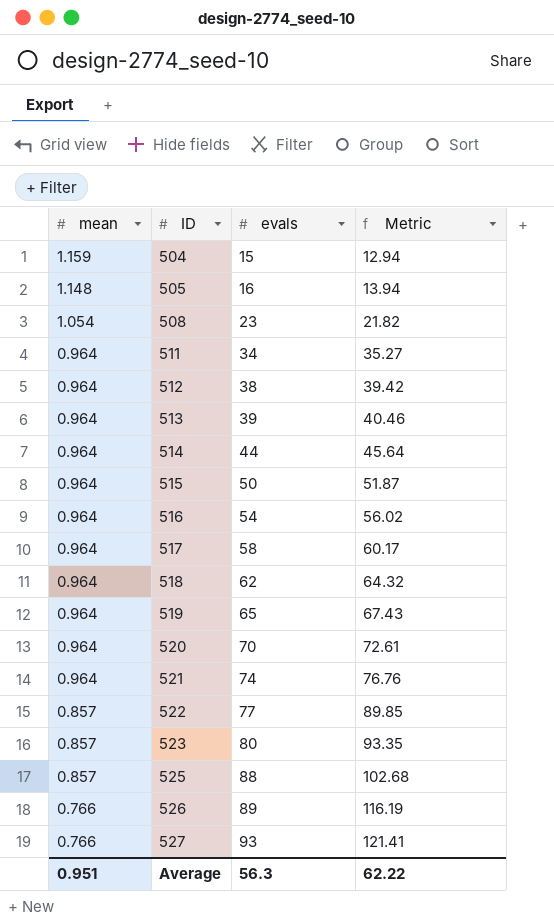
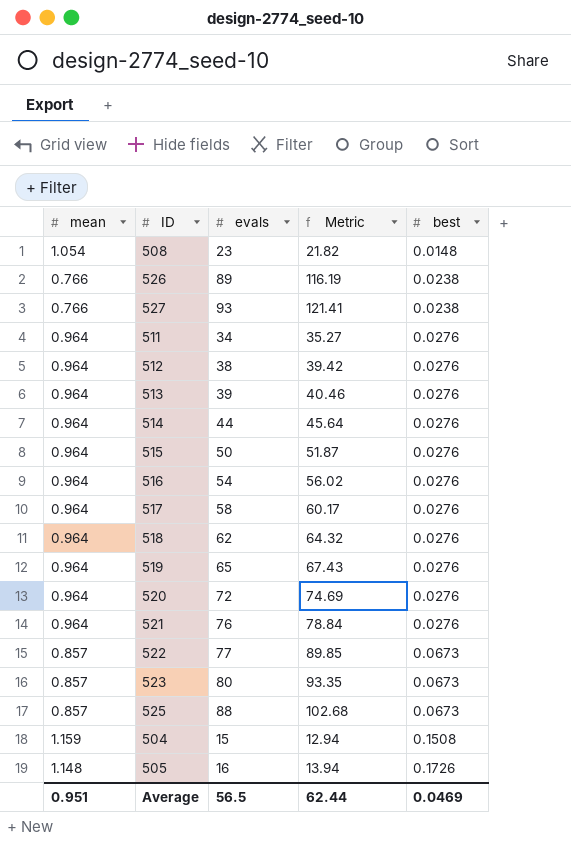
row order: mean descending -> best ascending
column best | position: none -> 5
520 | evals: 70 -> 72
520 | Metric: 72.61 -> 74.69
521 | evals: 74 -> 76
521 | Metric: 76.76 -> 78.84
Average | evals: 56.3 -> 56.5
Average | Metric: 62.22 -> 62.44

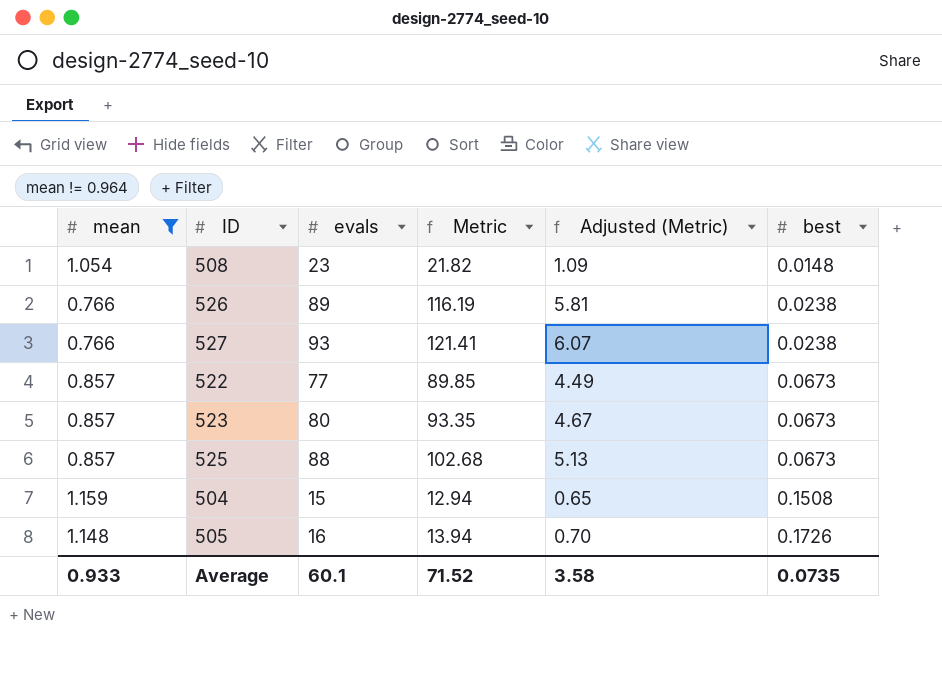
filter: none -> mean != 0.964
column Adjusted (Metric) | formula: none -> [Metric] * 0.05
Average | mean: 0.951 -> 0.933
Average | evals: 56.5 -> 60.1
Average | Metric: 62.44 -> 71.52
Average | best: 0.0469 -> 0.0735

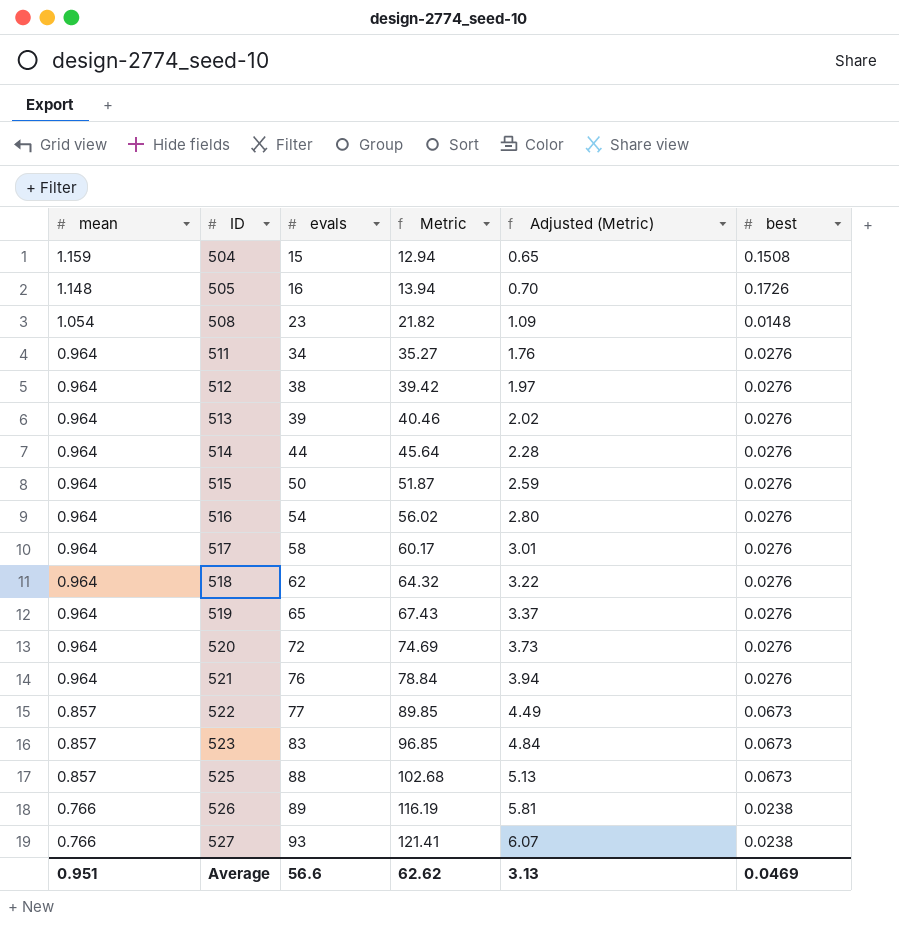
filter: mean != 0.964 -> none
row order: best ascending -> mean descending
523 | evals: 80 -> 83
523 | Metric: 93.35 -> 96.85
523 | Adjusted (Metric): 4.67 -> 4.84
Average | mean: 0.933 -> 0.951
Average | evals: 60.1 -> 56.6
Average | Metric: 71.52 -> 62.62
Average | Adjusted (Metric): 3.58 -> 3.13
Average | best: 0.0735 -> 0.0469

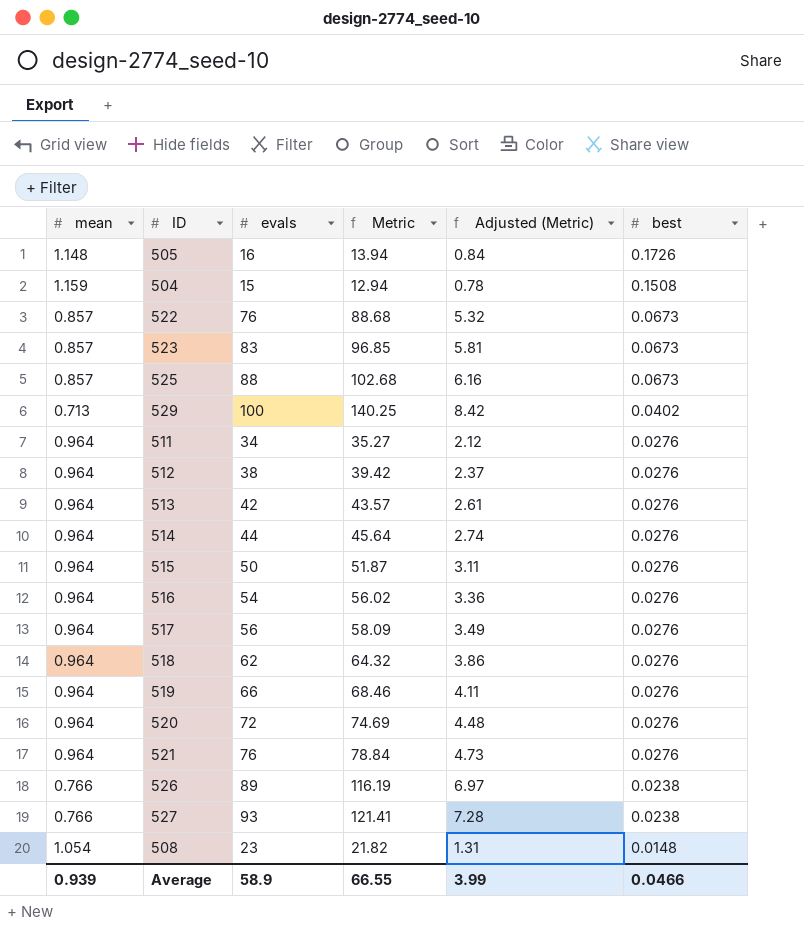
row order: mean descending -> best descending
column Adjusted (Metric) | formula: [Metric] * 0.05 -> [Metric] * 0.06
522 | evals: 77 -> 76
522 | Metric: 89.85 -> 88.68
row 529: none -> 0.713 | 100 | 140.25 | 8.42 | 0.0402
513 | evals: 39 -> 42
513 | Metric: 40.46 -> 43.57
517 | evals: 58 -> 56
517 | Metric: 60.17 -> 58.09
519 | evals: 65 -> 66
519 | Metric: 67.43 -> 68.46
Average | mean: 0.951 -> 0.939
Average | evals: 56.6 -> 58.9
Average | Metric: 62.62 -> 66.55
Average | Adjusted (Metric): 3.13 -> 3.99
Average | best: 0.0469 -> 0.0466

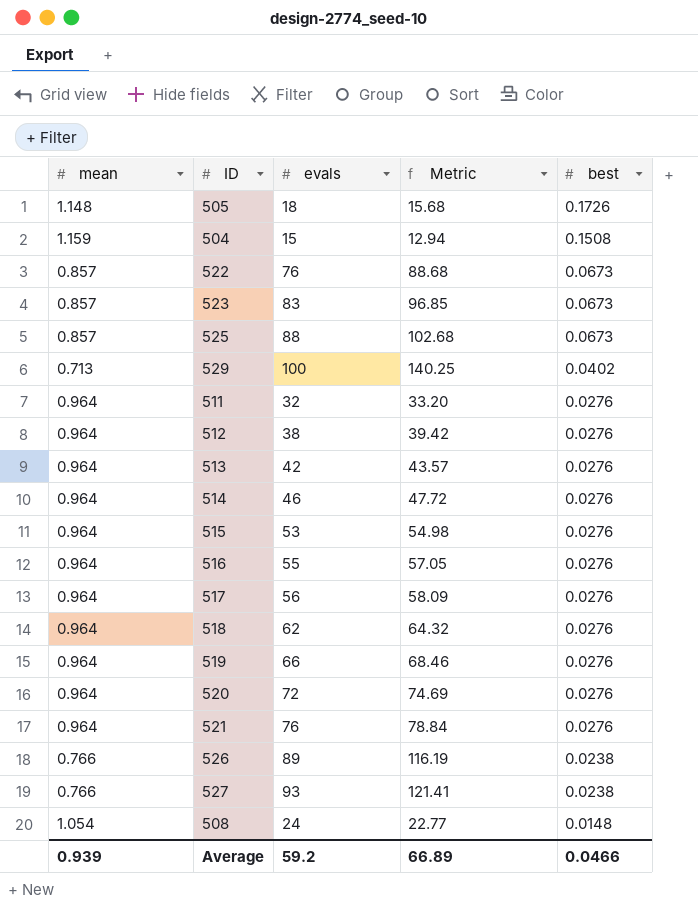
column Adjusted (Metric) | formula: [Metric] * 0.06 -> none
505 | evals: 16 -> 18
505 | Metric: 13.94 -> 15.68
511 | evals: 34 -> 32
511 | Metric: 35.27 -> 33.20
514 | evals: 44 -> 46
514 | Metric: 45.64 -> 47.72
515 | evals: 50 -> 53
515 | Metric: 51.87 -> 54.98
516 | evals: 54 -> 55
516 | Metric: 56.02 -> 57.05
508 | evals: 23 -> 24
508 | Metric: 21.82 -> 22.77
Average | evals: 58.9 -> 59.2
Average | Metric: 66.55 -> 66.89

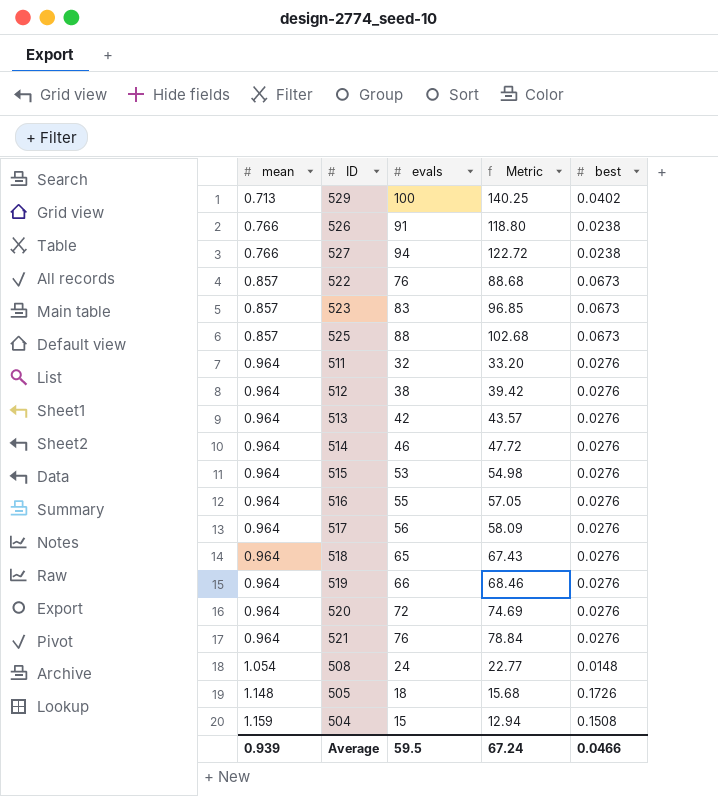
row order: best descending -> mean ascending
526 | evals: 89 -> 91
526 | Metric: 116.19 -> 118.80
527 | evals: 93 -> 94
527 | Metric: 121.41 -> 122.72
518 | evals: 62 -> 65
518 | Metric: 64.32 -> 67.43
Average | evals: 59.2 -> 59.5
Average | Metric: 66.89 -> 67.24

